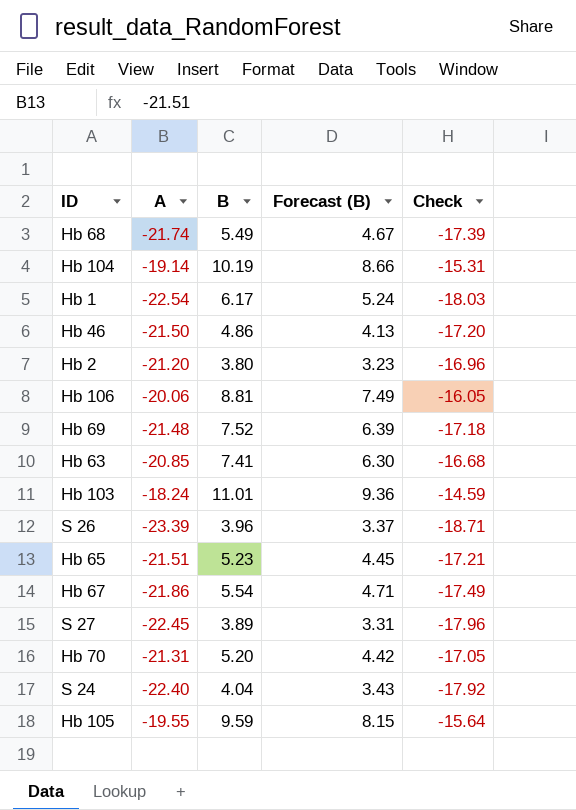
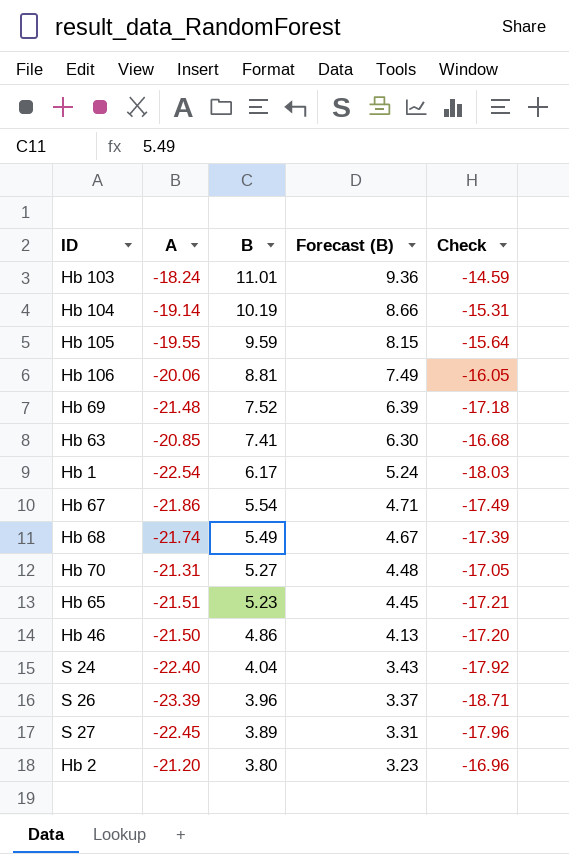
row order: none -> B descending
Hb 70 | B: 5.20 -> 5.27
Hb 70 | Forecast (B): 4.42 -> 4.48

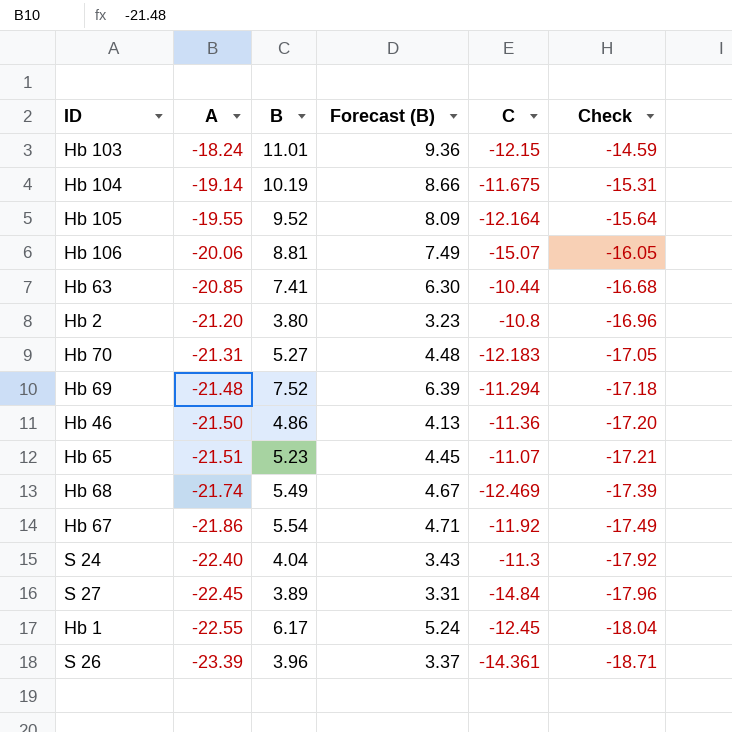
row order: B descending -> A descending
column C | position: none -> 5
Hb 105 | B: 9.59 -> 9.52
Hb 105 | Forecast (B): 8.15 -> 8.09
Hb 1 | A: -22.54 -> -22.55
Hb 1 | Check: -18.03 -> -18.04

